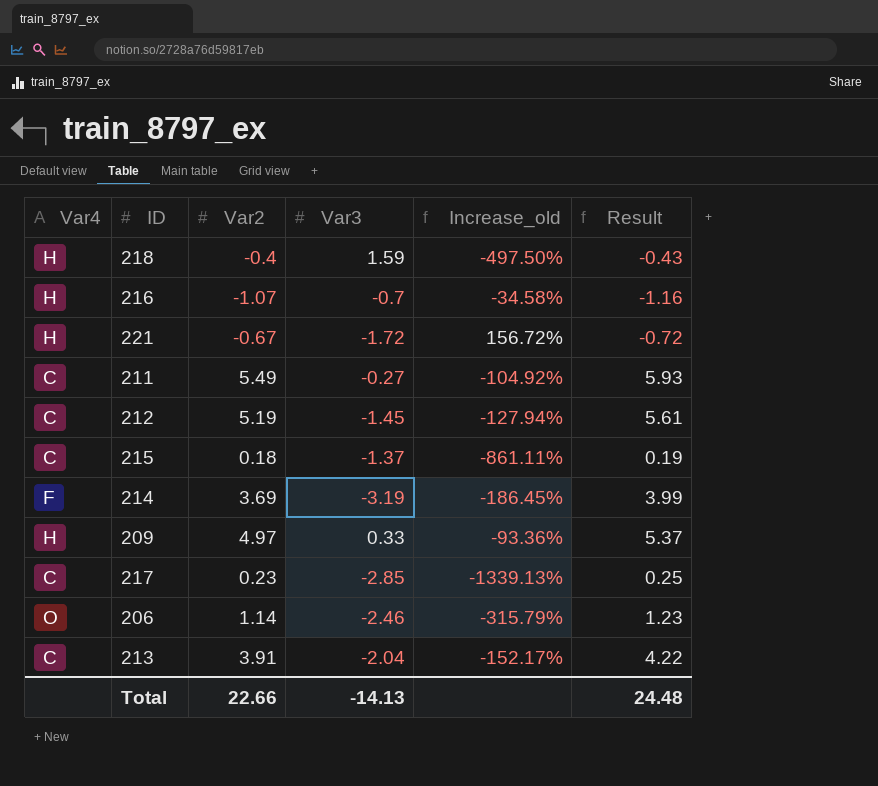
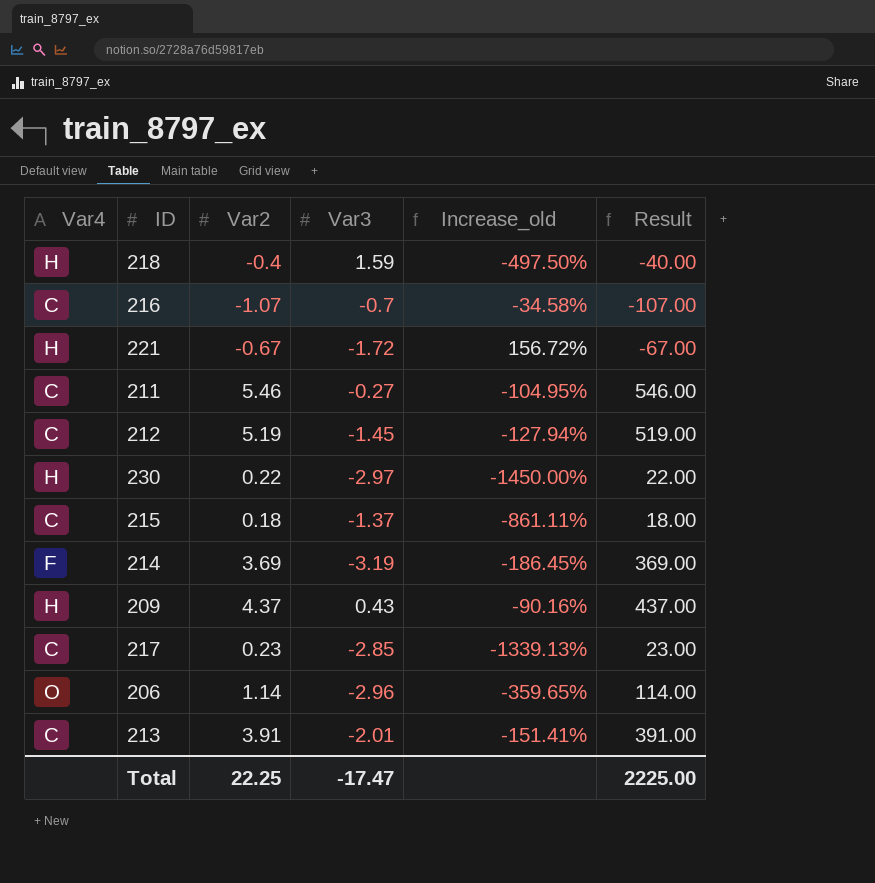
column Result | formula: [Var2] * 1.08 -> [Var2] * 100
216 | Var4: H -> C
211 | Var2: 5.49 -> 5.46
211 | Increase_old: -104.92% -> -104.95%
row 230: none -> H | 0.22 | -2.97 | -1450.00% | 22.00
209 | Var2: 4.97 -> 4.37
209 | Var3: 0.33 -> 0.43
209 | Increase_old: -93.36% -> -90.16%
206 | Var3: -2.46 -> -2.96
206 | Increase_old: -315.79% -> -359.65%
213 | Var3: -2.04 -> -2.01
213 | Increase_old: -152.17% -> -151.41%
Total | Var2: 22.66 -> 22.25
Total | Var3: -14.13 -> -17.47
Total | Result: 24.48 -> 2225.00

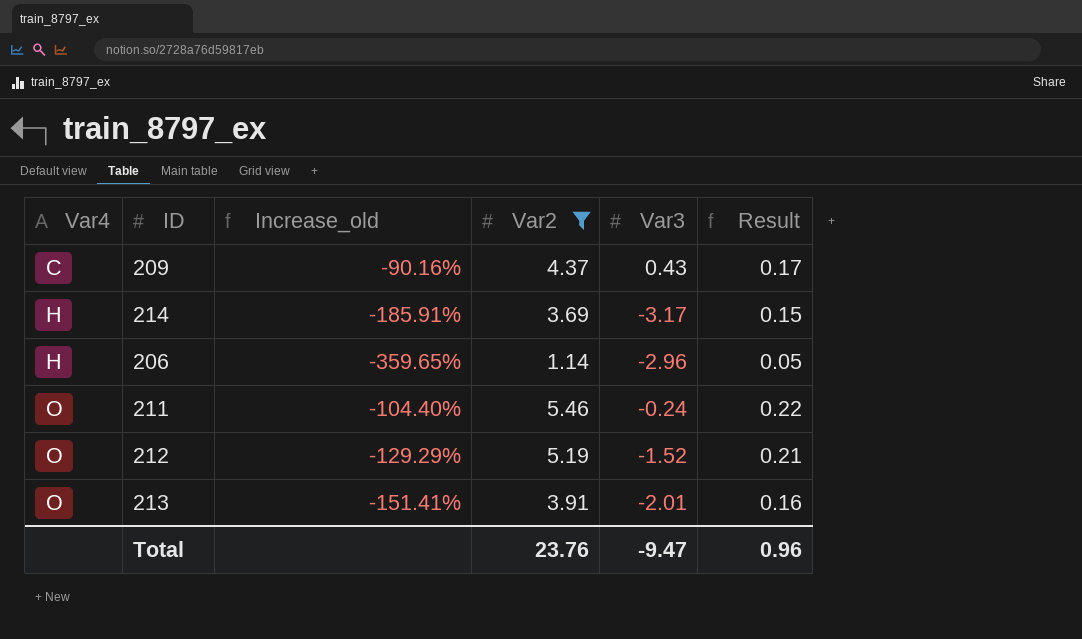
filter: none -> Var2 >= 1.14
row order: none -> Var4 ascending
column Increase_old | position: 5 -> 3
column Result | formula: [Var2] * 100 -> [Var2] * 0.04
209 | Var4: H -> C
214 | Var4: F -> H
214 | Increase_old: -186.45% -> -185.91%
214 | Var3: -3.19 -> -3.17
206 | Var4: O -> H
211 | Var4: C -> O
211 | Increase_old: -104.95% -> -104.40%
211 | Var3: -0.27 -> -0.24
212 | Var4: C -> O
212 | Increase_old: -127.94% -> -129.29%
212 | Var3: -1.45 -> -1.52
213 | Var4: C -> O
Total | Var2: 22.25 -> 23.76
Total | Var3: -17.47 -> -9.47
Total | Result: 2225.00 -> 0.96

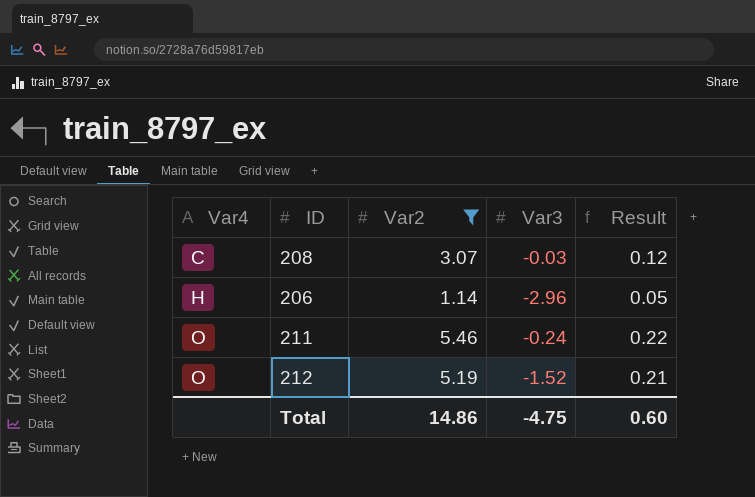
column Increase_old | formula: ([Var3] - [Var2]) / [Var2] -> none
row 209: C | -90.16% | 4.37 | 0.43 | 0.17 -> none
row 214: H | -185.91% | 3.69 | -3.17 | 0.15 -> none
row 213: O | -151.41% | 3.91 | -2.01 | 0.16 -> none
row 208: none -> C | 3.07 | -0.03 | 0.12
Total | Var2: 23.76 -> 14.86
Total | Var3: -9.47 -> -4.75
Total | Result: 0.96 -> 0.60

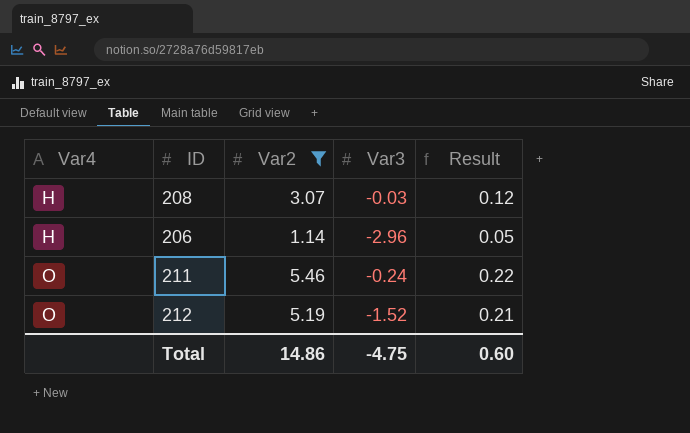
208 | Var4: C -> H

